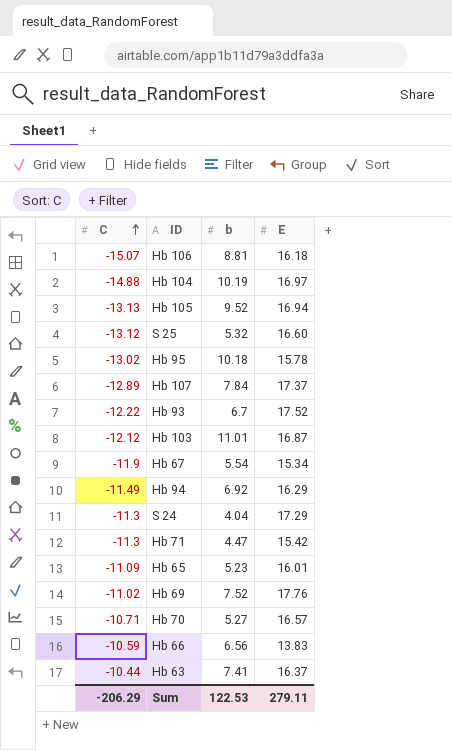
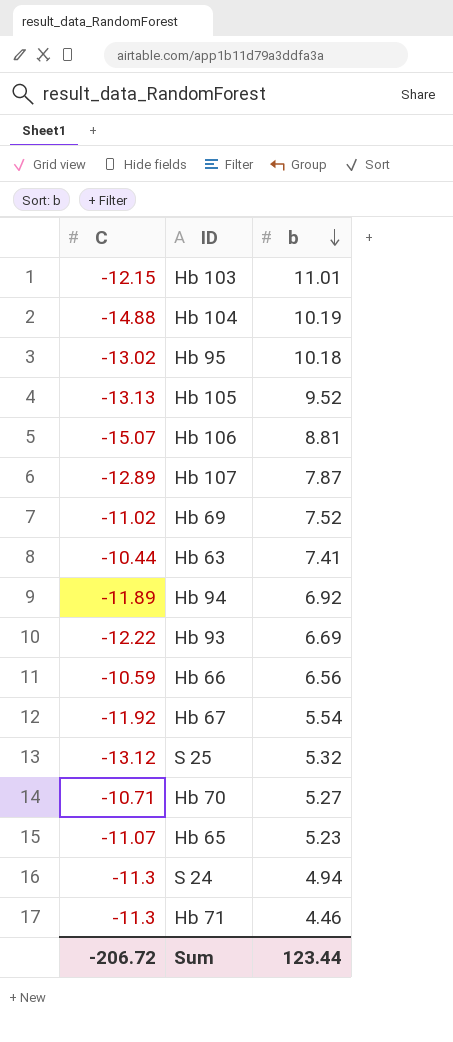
row order: C ascending -> b descending
column E | position: 4 -> none
Hb 103 | C: -12.12 -> -12.15
Hb 107 | b: 7.84 -> 7.87
Hb 94 | C: -11.49 -> -11.89
Hb 93 | b: 6.7 -> 6.69
Hb 67 | C: -11.9 -> -11.92
Hb 65 | C: -11.09 -> -11.07
S 24 | b: 4.04 -> 4.94
Hb 71 | b: 4.47 -> 4.46
Sum | C: -206.29 -> -206.72
Sum | b: 122.53 -> 123.44

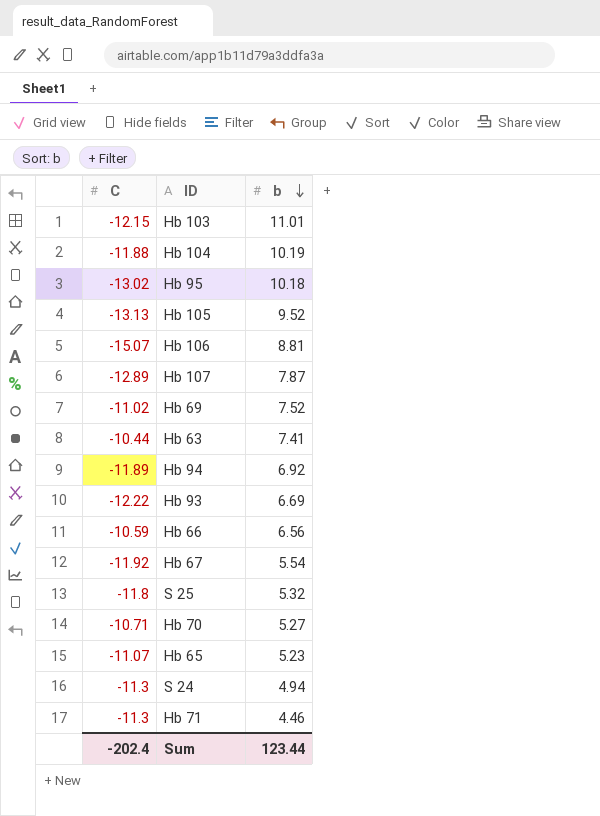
Hb 104 | C: -14.88 -> -11.88
S 25 | C: -13.12 -> -11.8
Sum | C: -206.72 -> -202.4

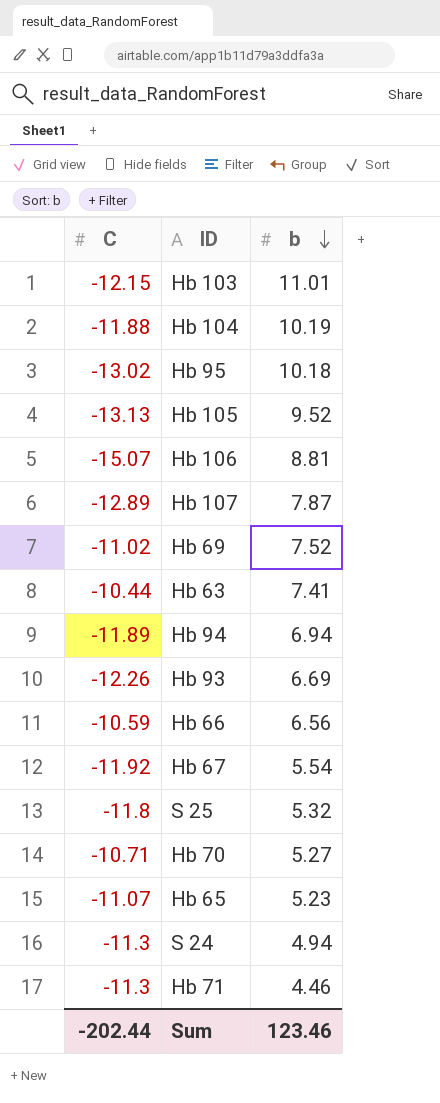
Hb 94 | b: 6.92 -> 6.94
Hb 93 | C: -12.22 -> -12.26
Sum | C: -202.4 -> -202.44
Sum | b: 123.44 -> 123.46

